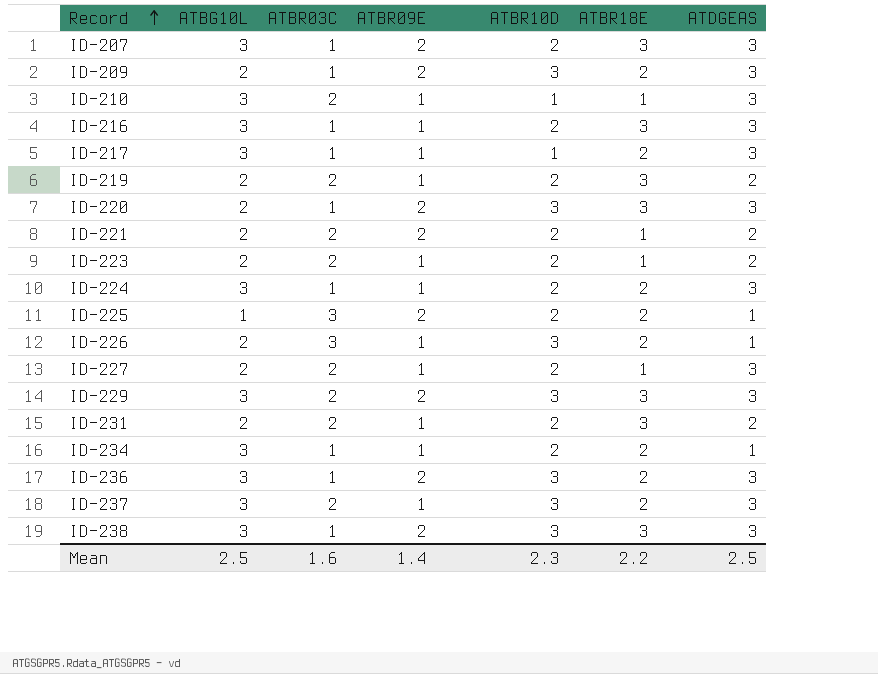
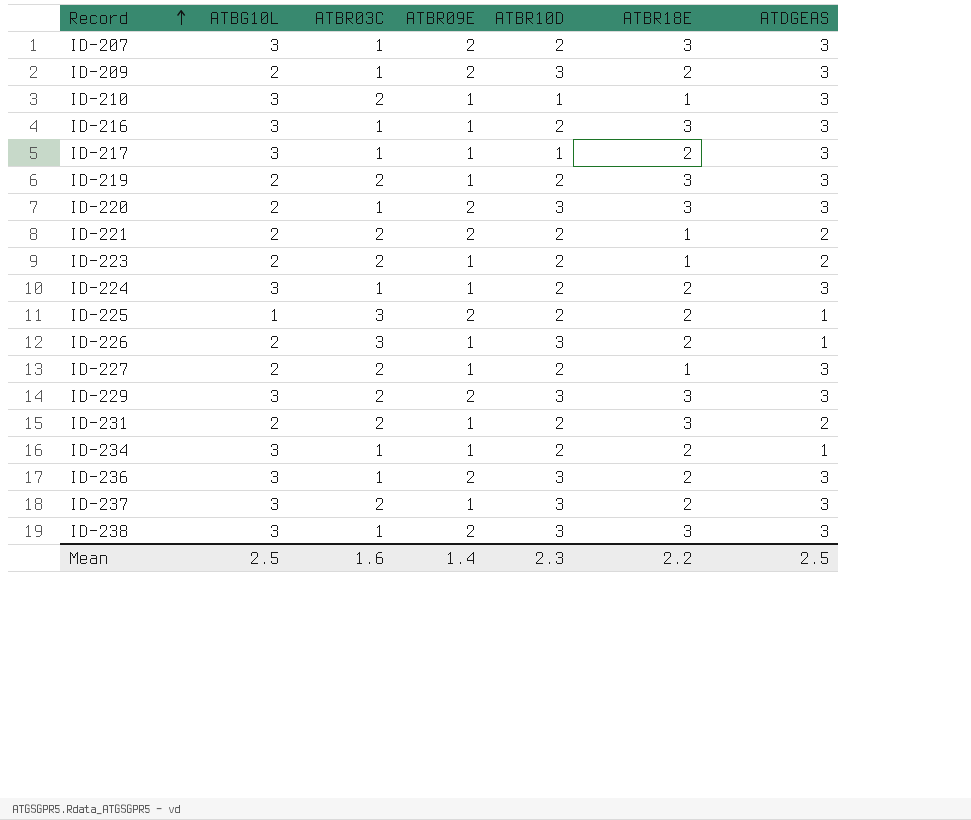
ID-219 | ATDGEAS: 2 -> 3

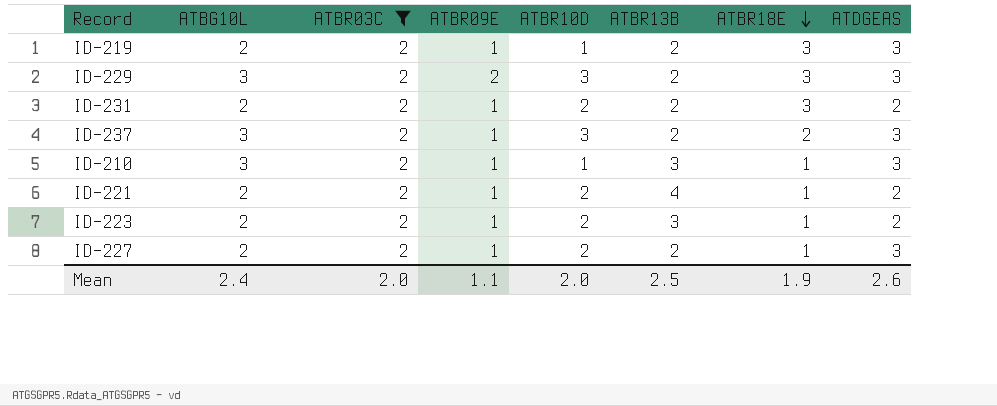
filter: none -> ATBR03C = 2
row order: Record ascending -> ATBR18E descending
column ATBR13B | position: none -> 6
ID-219 | ATBR10D: 2 -> 1
ID-221 | ATBR09E: 2 -> 1
Mean | ATBG10L: 2.5 -> 2.4
Mean | ATBR03C: 1.6 -> 2.0
Mean | ATBR09E: 1.4 -> 1.1
Mean | ATBR10D: 2.3 -> 2.0
Mean | ATBR18E: 2.2 -> 1.9
Mean | ATDGEAS: 2.5 -> 2.6

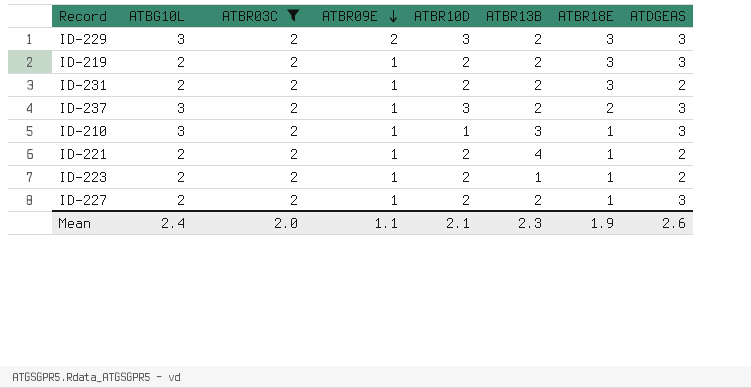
row order: ATBR18E descending -> ATBR09E descending
ID-219 | ATBR10D: 1 -> 2
ID-223 | ATBR13B: 3 -> 1
Mean | ATBR10D: 2.0 -> 2.1
Mean | ATBR13B: 2.5 -> 2.3

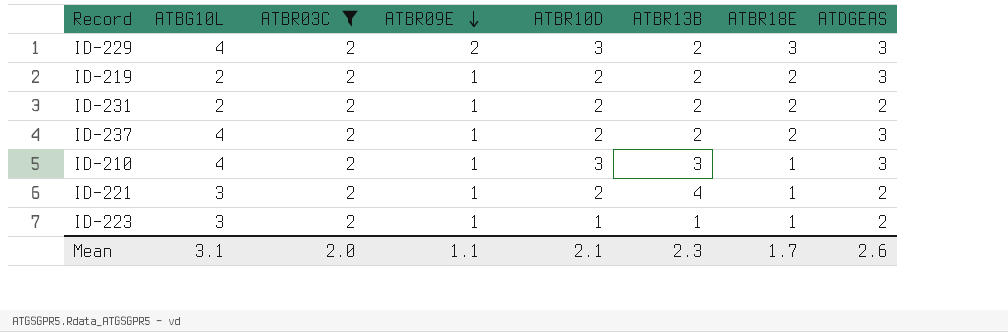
row ID-227: 2 | 2 | 1 | 2 | 2 | 1 | 3 -> none
ID-229 | ATBG10L: 3 -> 4
ID-219 | ATBR18E: 3 -> 2
ID-231 | ATBR18E: 3 -> 2
ID-237 | ATBG10L: 3 -> 4
ID-237 | ATBR10D: 3 -> 2
ID-210 | ATBG10L: 3 -> 4
ID-210 | ATBR10D: 1 -> 3
ID-221 | ATBG10L: 2 -> 3
ID-223 | ATBG10L: 2 -> 3
ID-223 | ATBR10D: 2 -> 1
Mean | ATBG10L: 2.4 -> 3.1
Mean | ATBR18E: 1.9 -> 1.7

